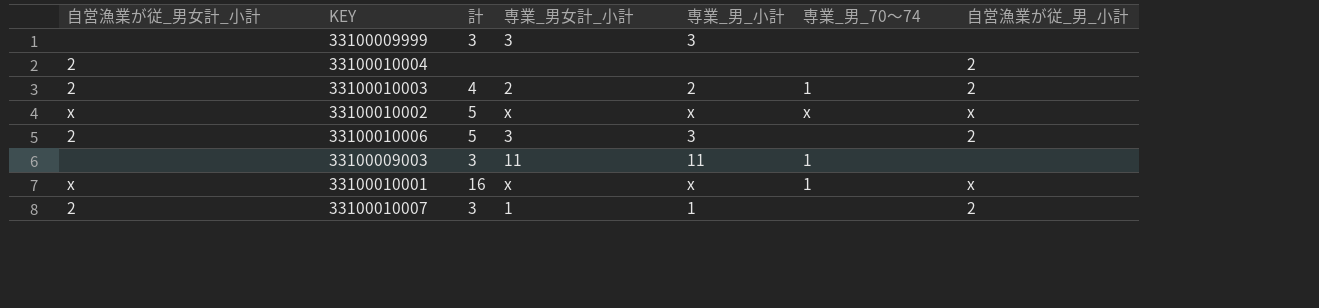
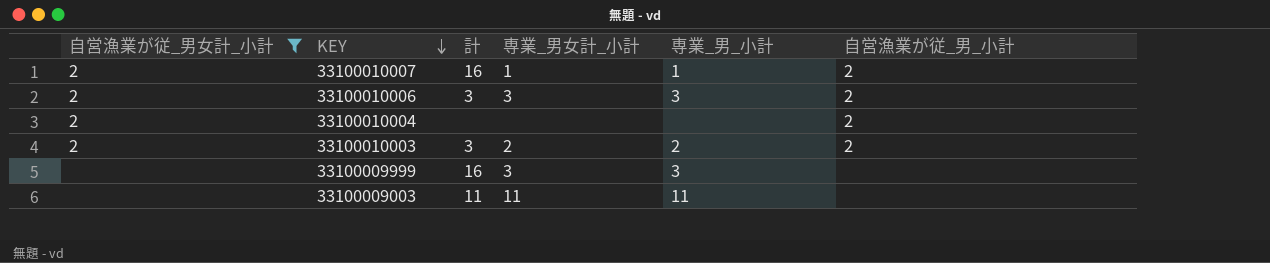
filter: none -> 自営漁業が従_男女計_小計 != x
row order: none -> KEY descending
column 専業_男_70～74 | position: 6 -> none
33100010007 | 計: 3 -> 16
33100010006 | 計: 5 -> 3
33100010003 | 計: 4 -> 3
33100009999 | 計: 3 -> 16
33100009003 | 計: 3 -> 11

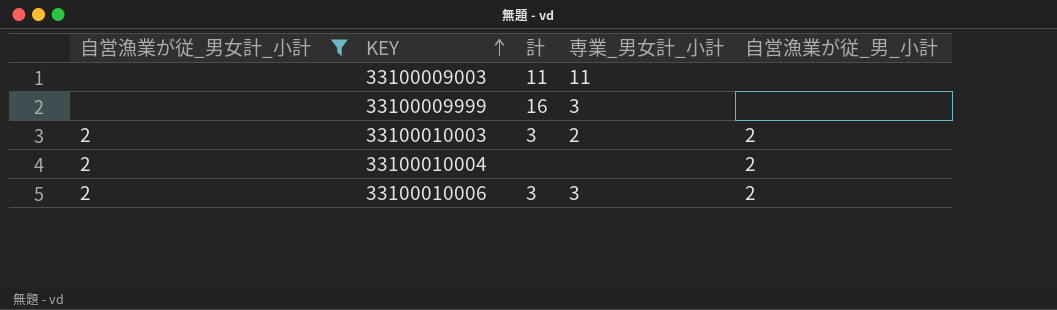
row order: KEY descending -> KEY ascending
column 専業_男_小計 | position: 5 -> none
row 33100010007: 2 | 16 | 1 | 1 | 2 -> none

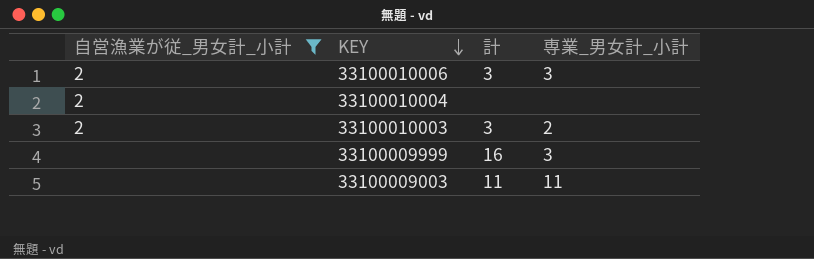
row order: KEY ascending -> KEY descending
column 自営漁業が従_男_小計 | position: 5 -> none

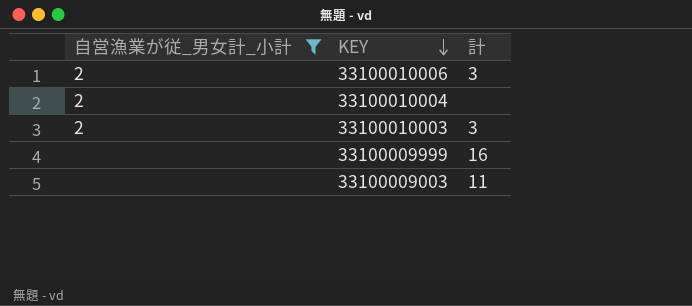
column 専業_男女計_小計 | position: 4 -> none

